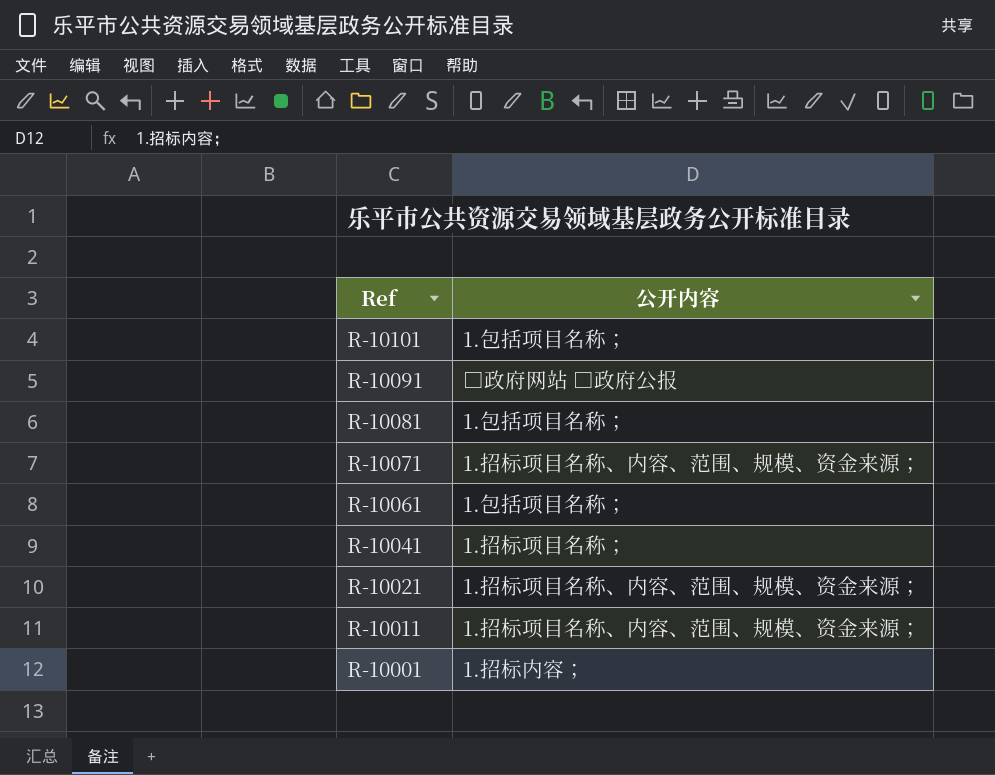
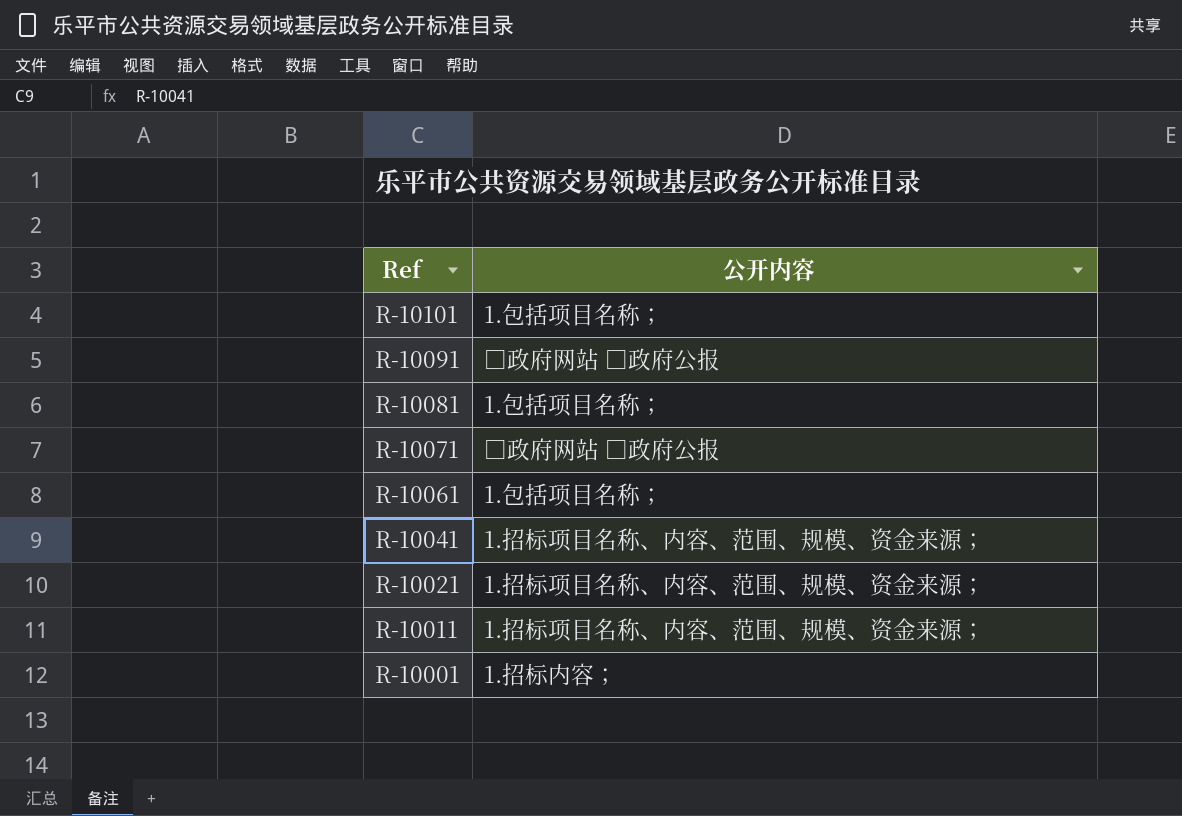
R-10071 | 公开内容: 1.招标项目名称、内容、范围、规模、资金来源； -> □政府网站 □政府公报
R-10041 | 公开内容: 1.招标项目名称； -> 1.招标项目名称、内容、范围、规模、资金来源；

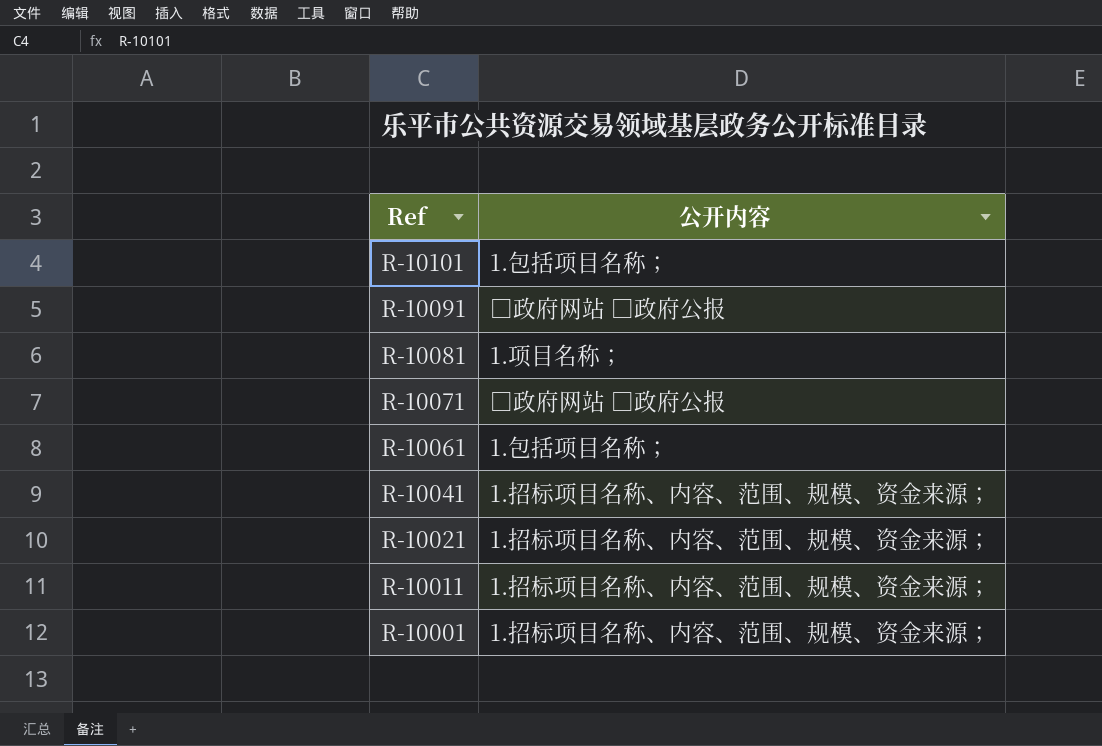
R-10081 | 公开内容: 1.包括项目名称； -> 1.项目名称；
R-10001 | 公开内容: 1.招标内容； -> 1.招标项目名称、内容、范围、规模、资金来源；

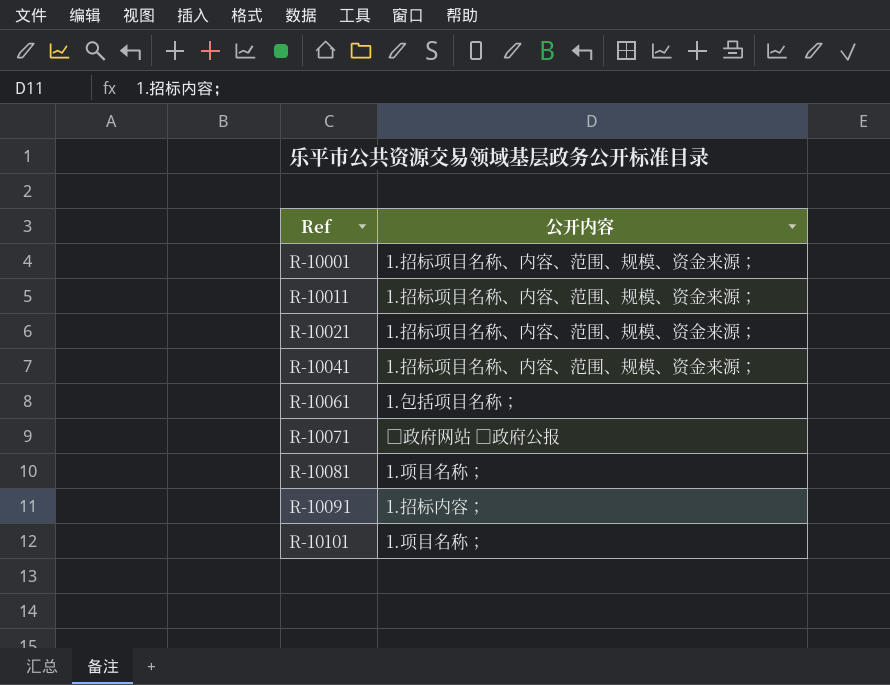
row order: Ref descending -> Ref ascending
R-10091 | 公开内容: □政府网站 □政府公报 -> 1.招标内容；
R-10101 | 公开内容: 1.包括项目名称； -> 1.项目名称；

